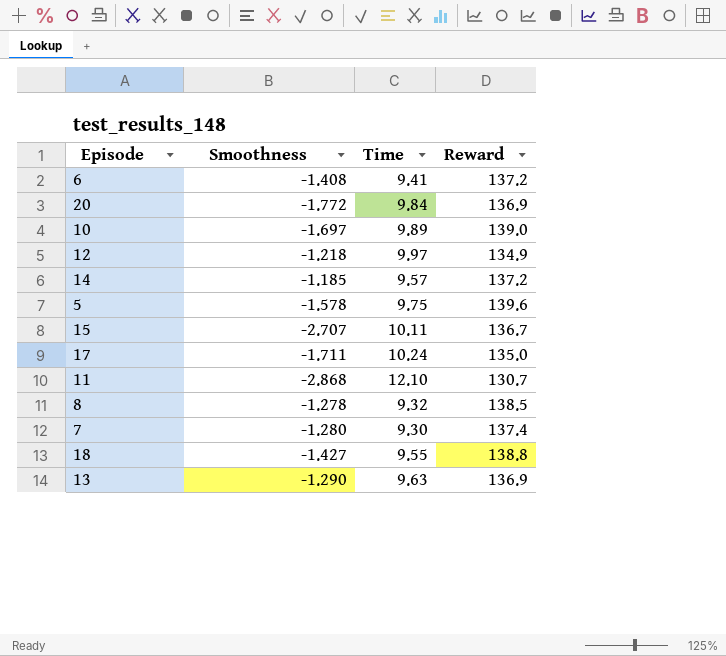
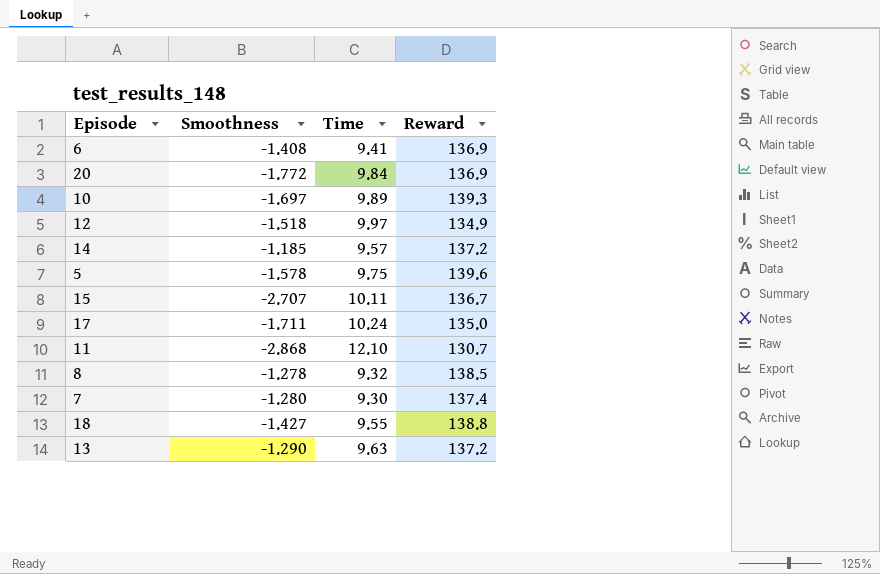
6 | Reward: 137.2 -> 136.9
10 | Reward: 139.0 -> 139.3
12 | Smoothness: -1.218 -> -1.518
13 | Reward: 136.9 -> 137.2

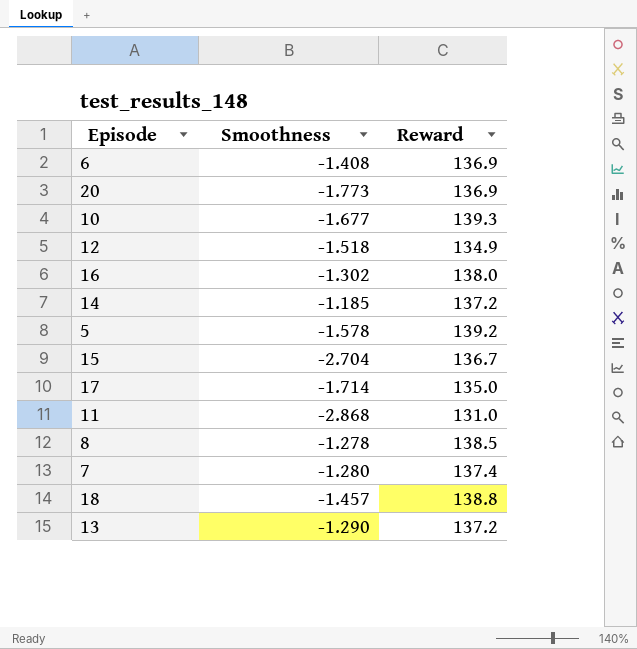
column Time | position: 3 -> none
20 | Smoothness: -1.772 -> -1.773
10 | Smoothness: -1.697 -> -1.677
row 16: none -> -1.302 | 138.0
5 | Reward: 139.6 -> 139.2
15 | Smoothness: -2.707 -> -2.704
17 | Smoothness: -1.711 -> -1.714
11 | Reward: 130.7 -> 131.0
18 | Smoothness: -1.427 -> -1.457

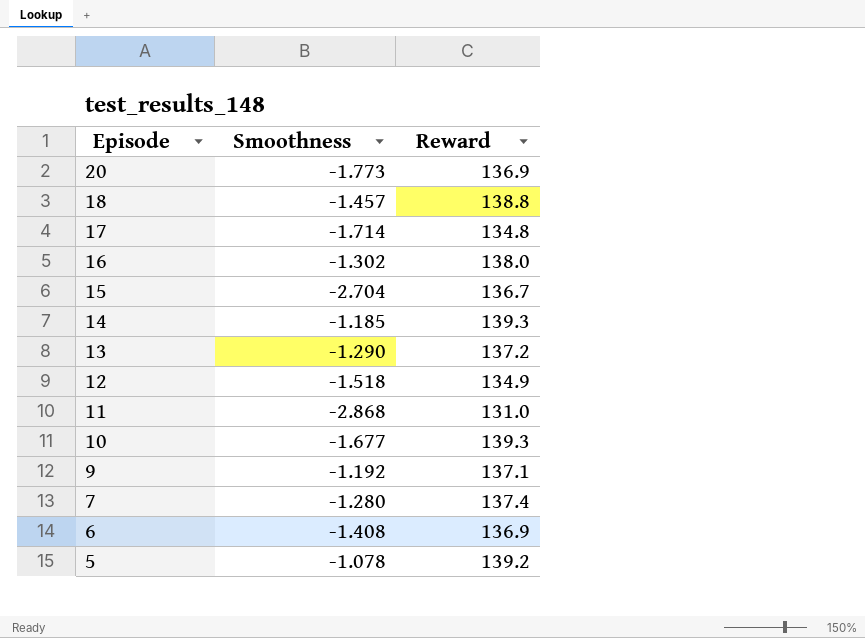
row order: none -> Episode descending
row 8: -1.278 | 138.5 -> none
17 | Reward: 135.0 -> 134.8
14 | Reward: 137.2 -> 139.3
row 9: none -> -1.192 | 137.1
5 | Smoothness: -1.578 -> -1.078

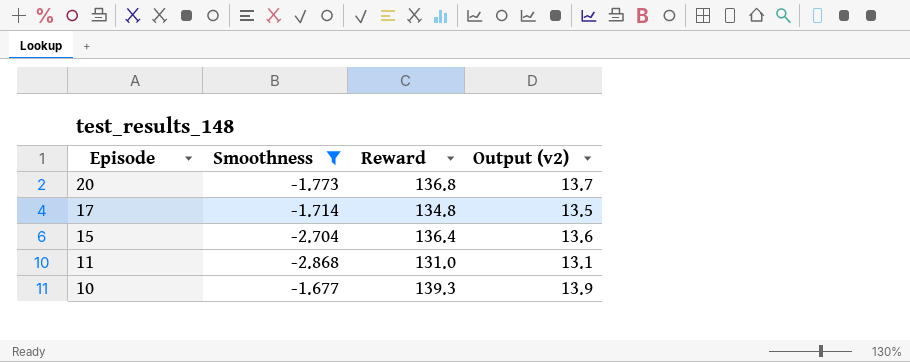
filter: none -> Smoothness <= -1.677
column Output (v2) | formula: none -> [Reward] * 0.1
20 | Reward: 136.9 -> 136.8
15 | Reward: 136.7 -> 136.4

